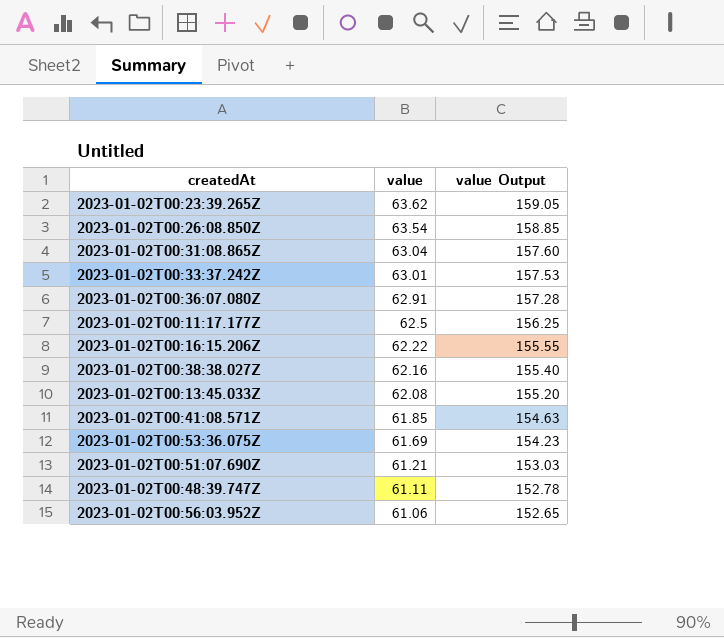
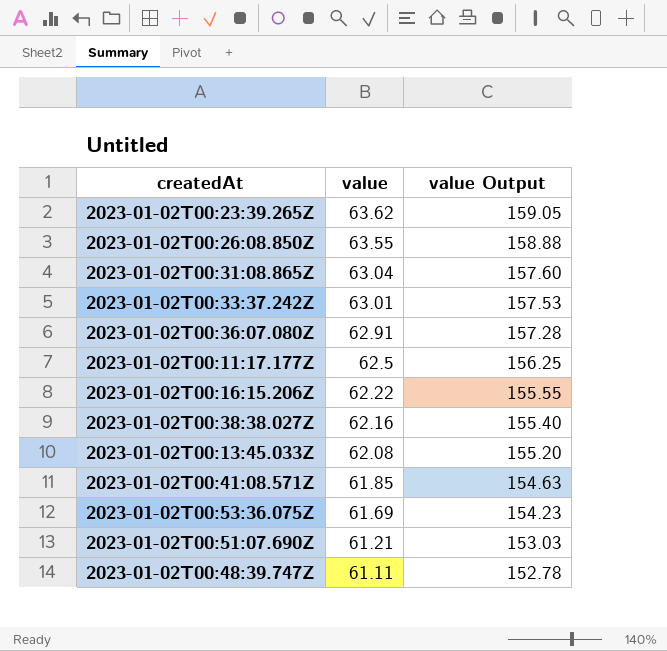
row 2023-01-02T00:56:03.952Z: 61.06 | 152.65 -> none
2023-01-02T00:26:08.850Z | value: 63.54 -> 63.55
2023-01-02T00:26:08.850Z | value Output: 158.85 -> 158.88

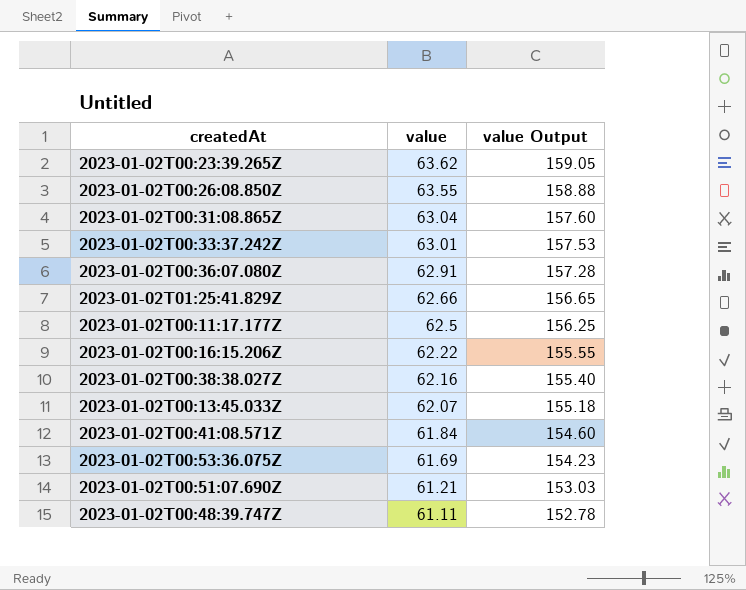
row 2023-01-02T01:25:41.829Z: none -> 62.66 | 156.65
2023-01-02T00:13:45.033Z | value: 62.08 -> 62.07
2023-01-02T00:13:45.033Z | value Output: 155.20 -> 155.18
2023-01-02T00:41:08.571Z | value: 61.85 -> 61.84
2023-01-02T00:41:08.571Z | value Output: 154.63 -> 154.60

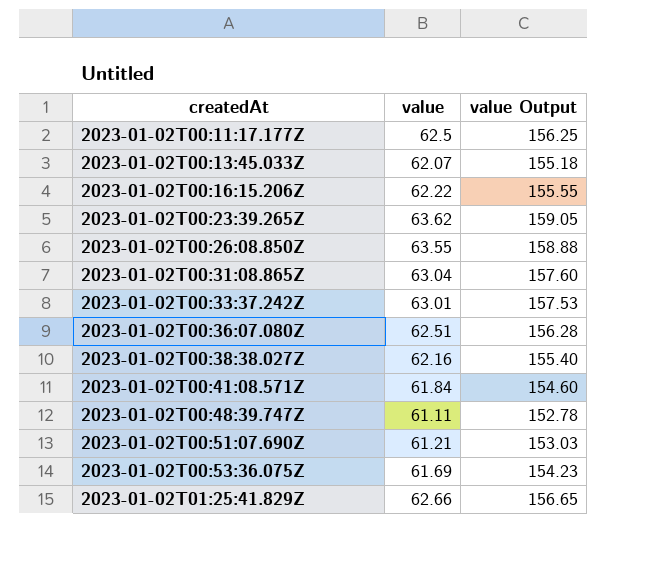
row order: value descending -> createdAt ascending
2023-01-02T00:36:07.080Z | value: 62.91 -> 62.51
2023-01-02T00:36:07.080Z | value Output: 157.28 -> 156.28

